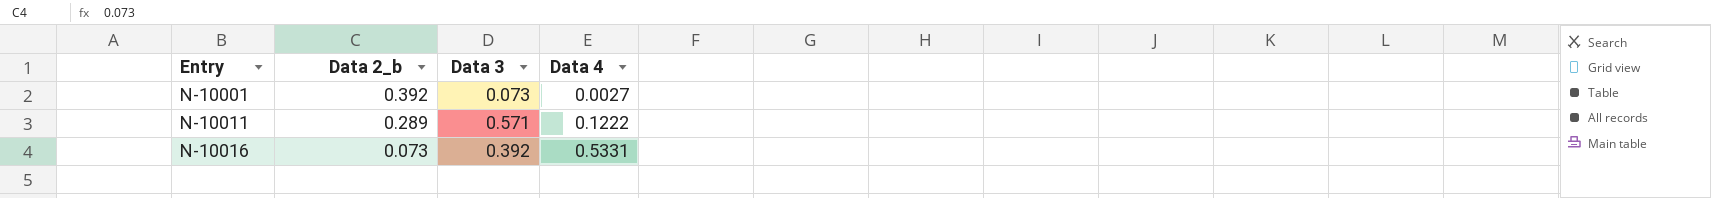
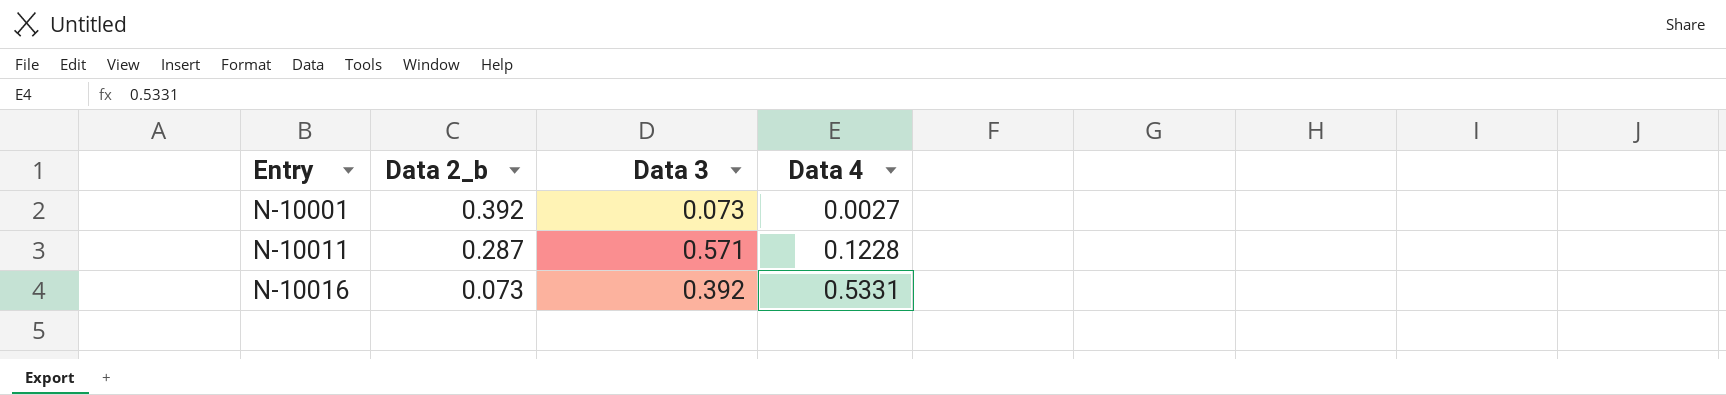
N-10011 | Data 2_b: 0.289 -> 0.287
N-10011 | Data 4: 0.1222 -> 0.1228

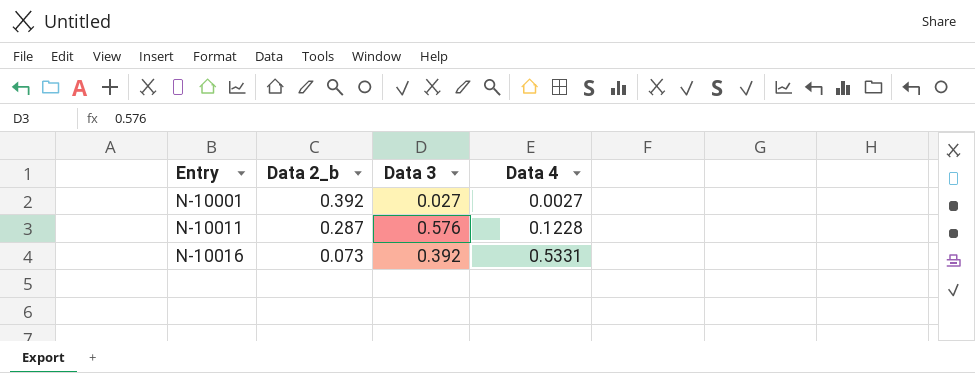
N-10001 | Data 3: 0.073 -> 0.027
N-10011 | Data 3: 0.571 -> 0.576

